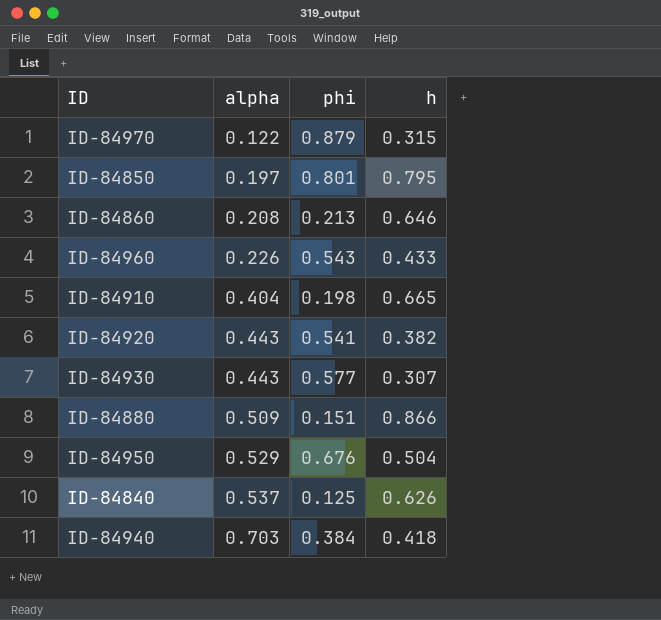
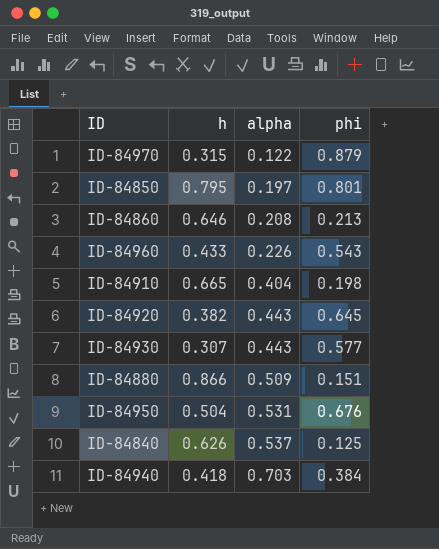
column h | position: 4 -> 2
ID-84920 | phi: 0.541 -> 0.645
ID-84950 | alpha: 0.529 -> 0.531

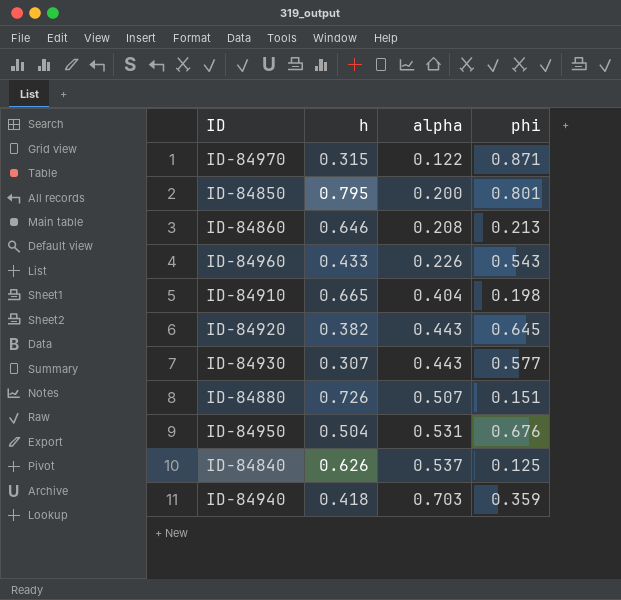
ID-84970 | phi: 0.879 -> 0.871
ID-84850 | alpha: 0.197 -> 0.200
ID-84880 | h: 0.866 -> 0.726
ID-84880 | alpha: 0.509 -> 0.507
ID-84940 | phi: 0.384 -> 0.359

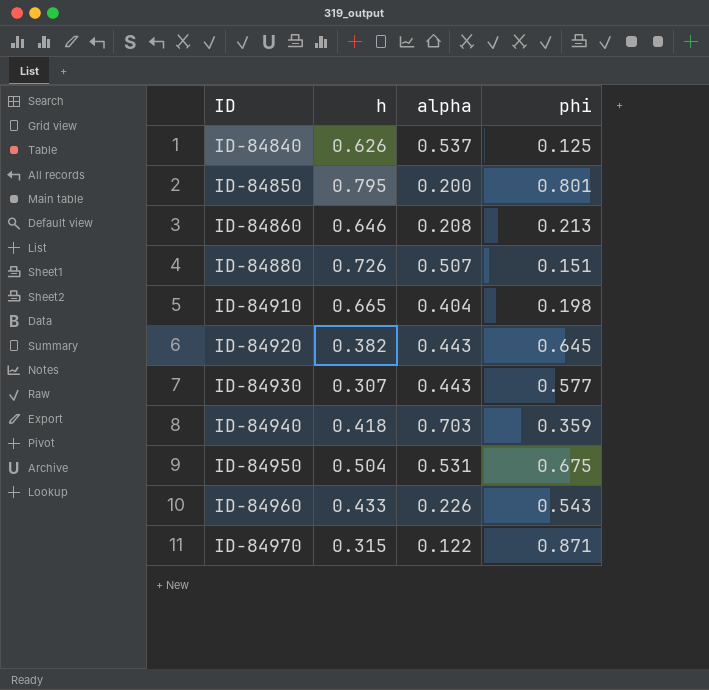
row order: alpha ascending -> ID ascending
ID-84950 | phi: 0.676 -> 0.675

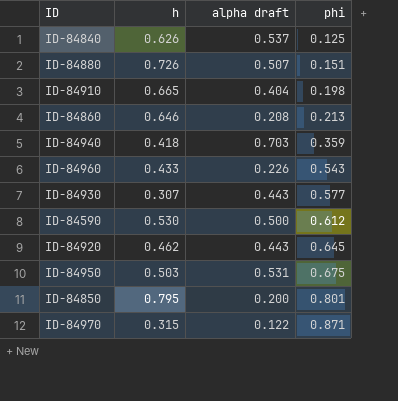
row order: ID ascending -> phi ascending
column name: alpha -> alpha draft
row ID-84590: none -> 0.530 | 0.500 | 0.612
ID-84920 | h: 0.382 -> 0.462
ID-84950 | h: 0.504 -> 0.503

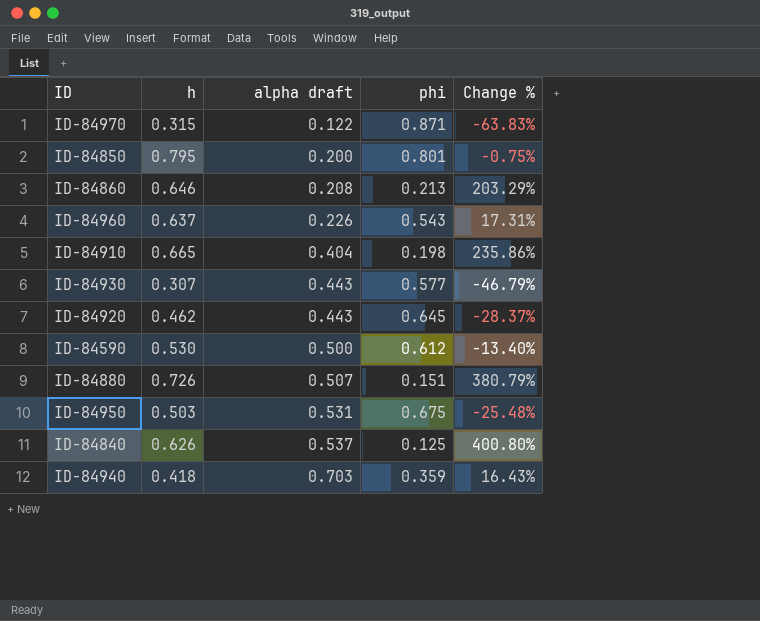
row order: phi ascending -> alpha draft ascending
column Change % | formula: none -> ([h] - [phi]) / [phi]
ID-84960 | h: 0.433 -> 0.637

